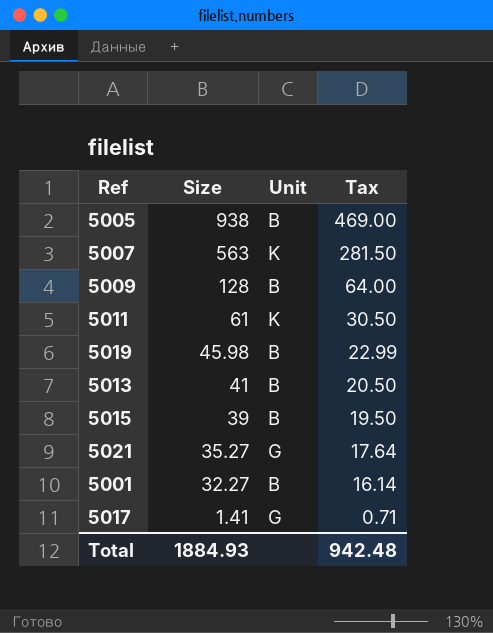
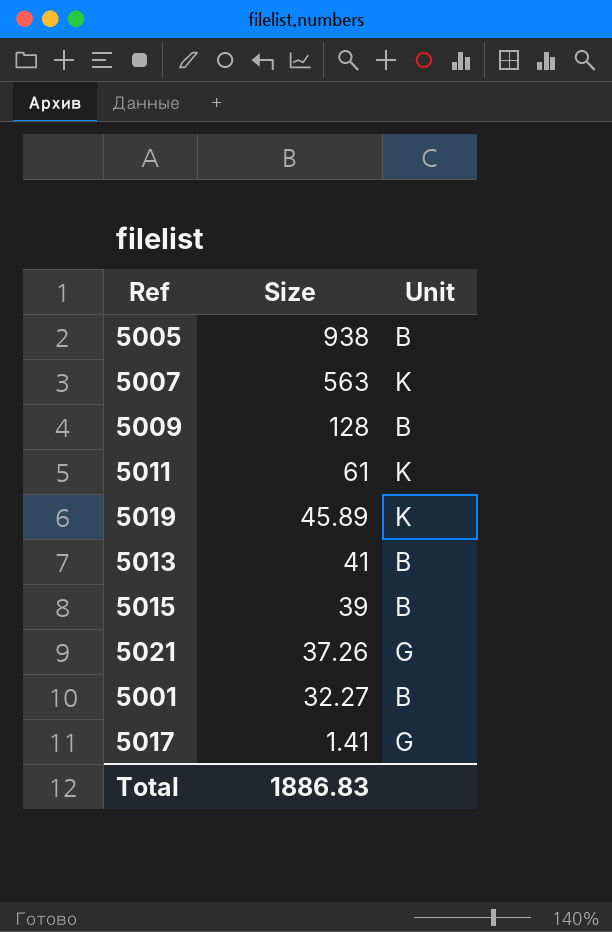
column Tax | formula: [Size] * 0.5 -> none
5019 | Size: 45.98 -> 45.89
5019 | Unit: B -> K
5021 | Size: 35.27 -> 37.26
Total | Size: 1884.93 -> 1886.83

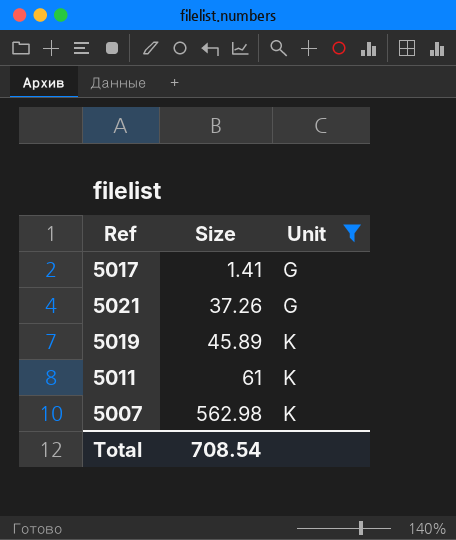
filter: none -> Unit != B
row order: Size descending -> Size ascending
5007 | Size: 563 -> 562.98
Total | Size: 1886.83 -> 708.54

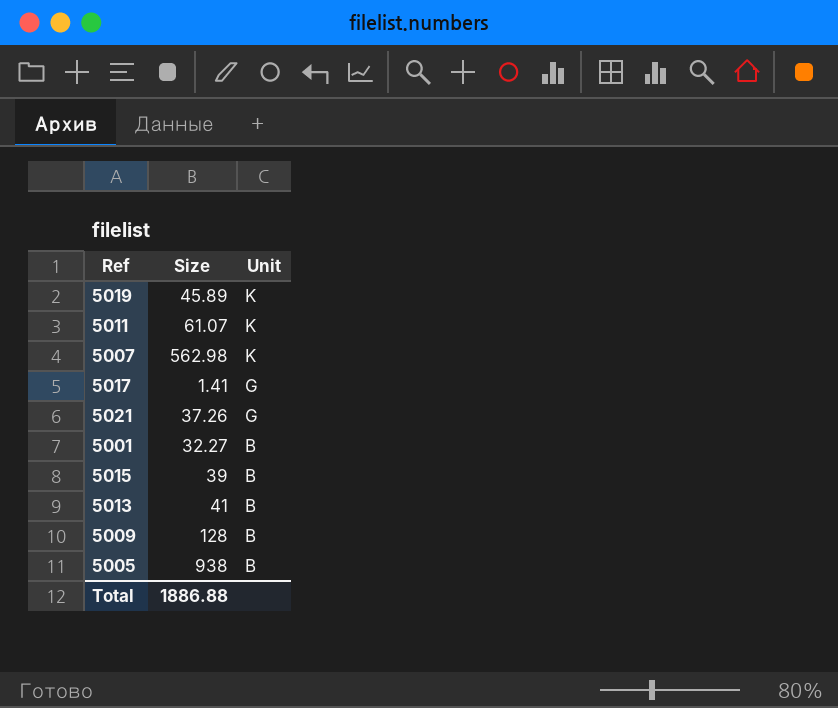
filter: Unit != B -> none
row order: Size ascending -> Unit descending
5011 | Size: 61 -> 61.07
Total | Size: 708.54 -> 1886.88

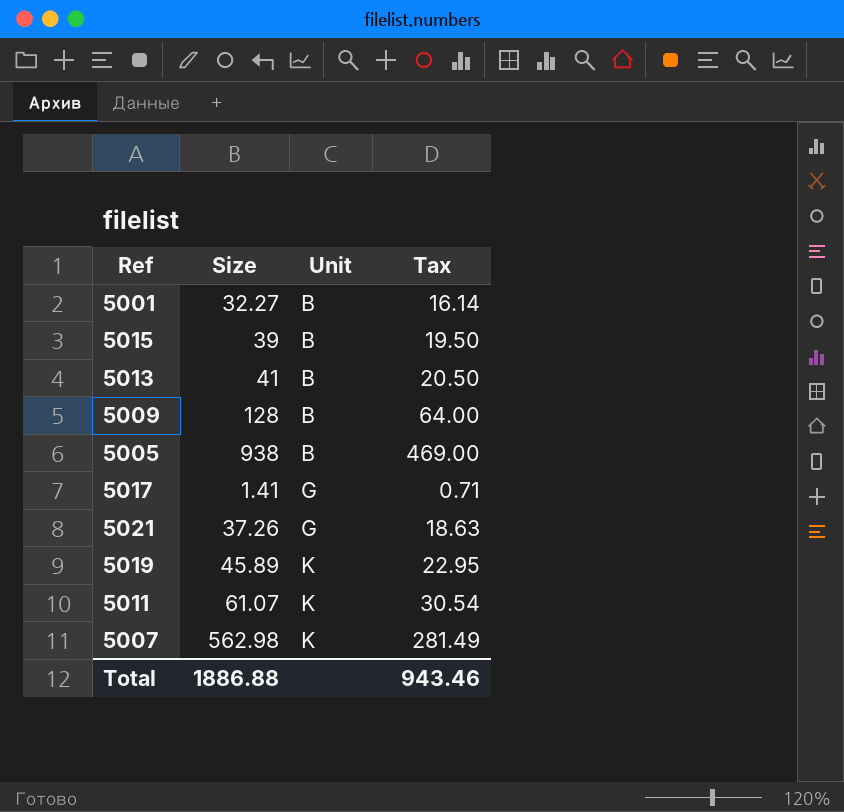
row order: Unit descending -> Unit ascending
column Tax | formula: none -> [Size] * 0.5

